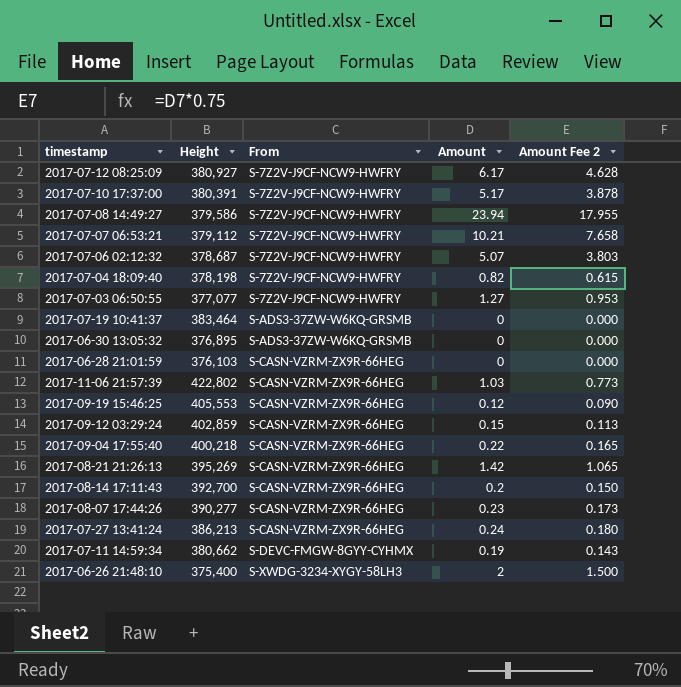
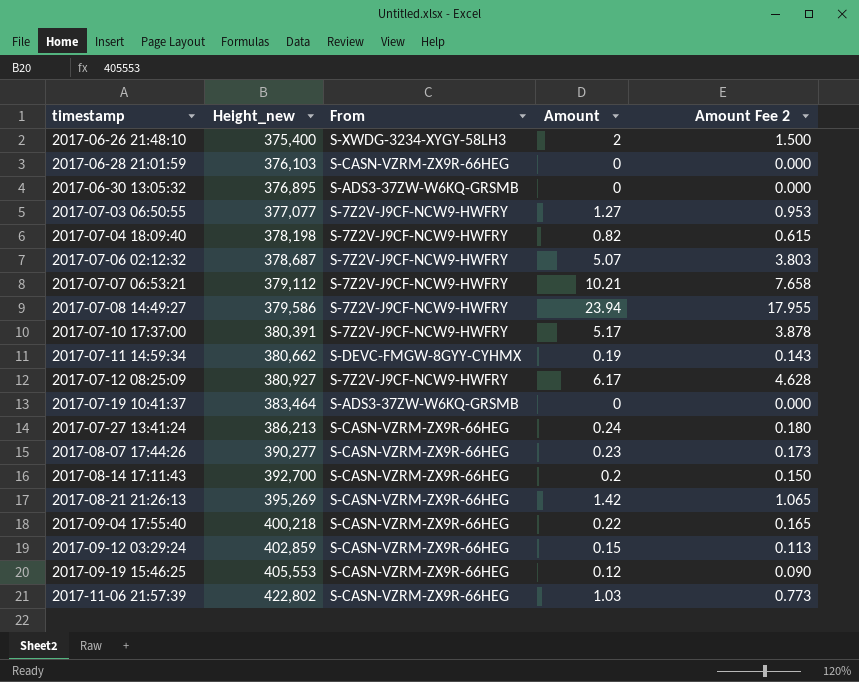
row order: From ascending -> timestamp ascending
column name: Height -> Height_new

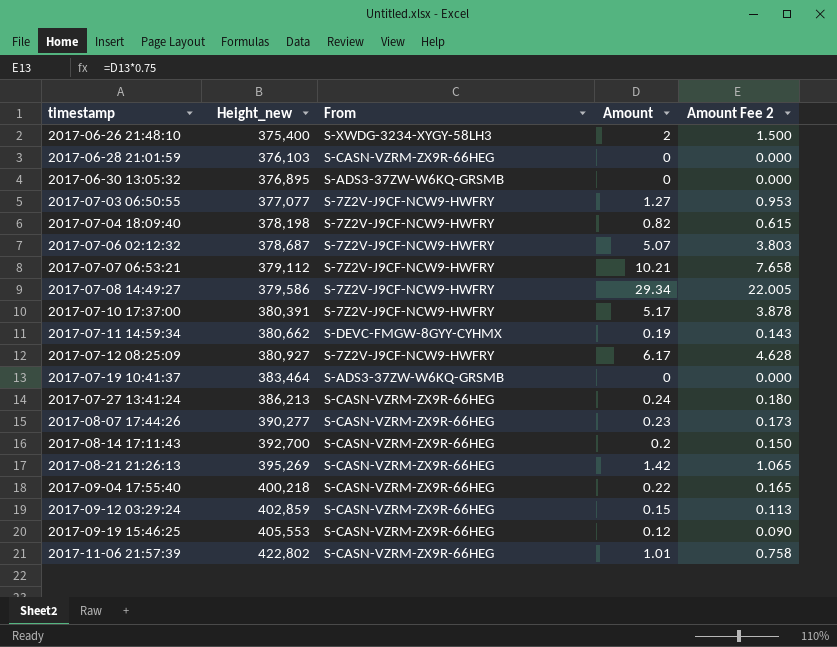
2017-07-08 14:49:27 | Amount: 23.94 -> 29.34
2017-07-08 14:49:27 | Amount Fee 2: 17.955 -> 22.005
2017-11-06 21:57:39 | Amount: 1.03 -> 1.01
2017-11-06 21:57:39 | Amount Fee 2: 0.773 -> 0.758

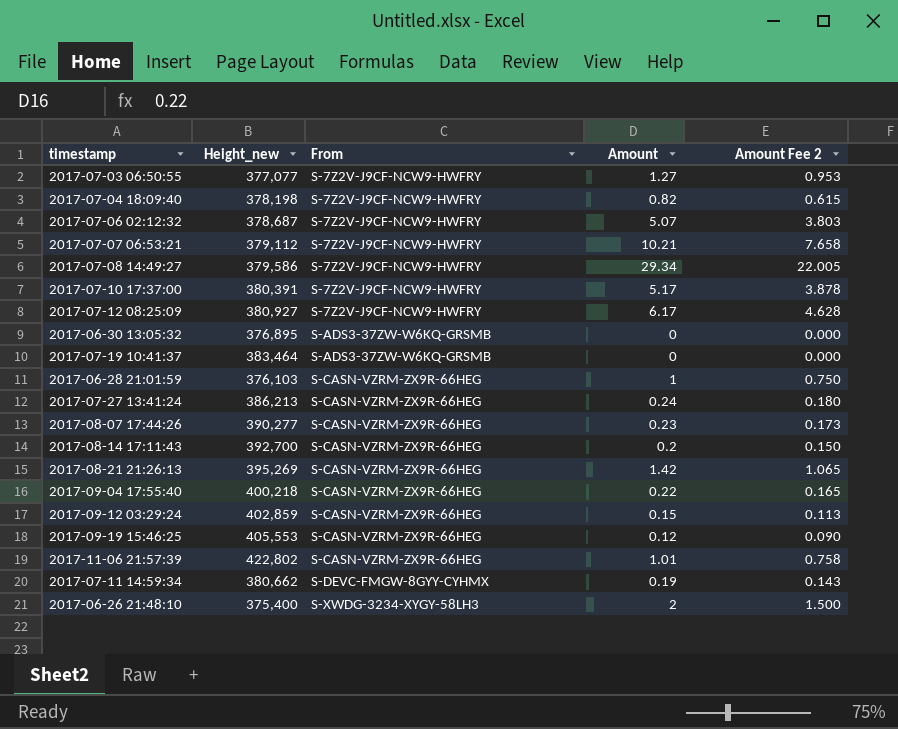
row order: timestamp ascending -> From ascending
2017-06-28 21:01:59 | Amount: 0 -> 1
2017-06-28 21:01:59 | Amount Fee 2: 0.000 -> 0.750

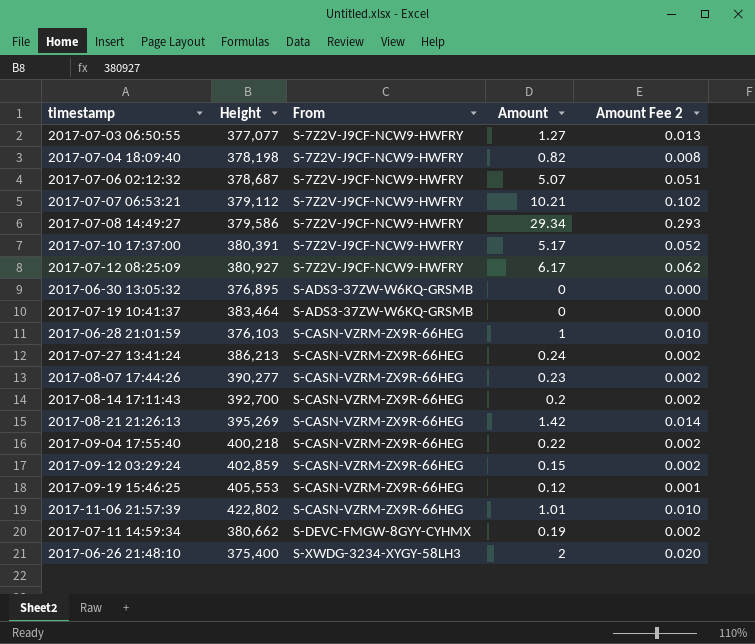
column name: Height_new -> Height
column Amount Fee 2 | formula: [Amount] * 0.75 -> [Amount] * 0.01

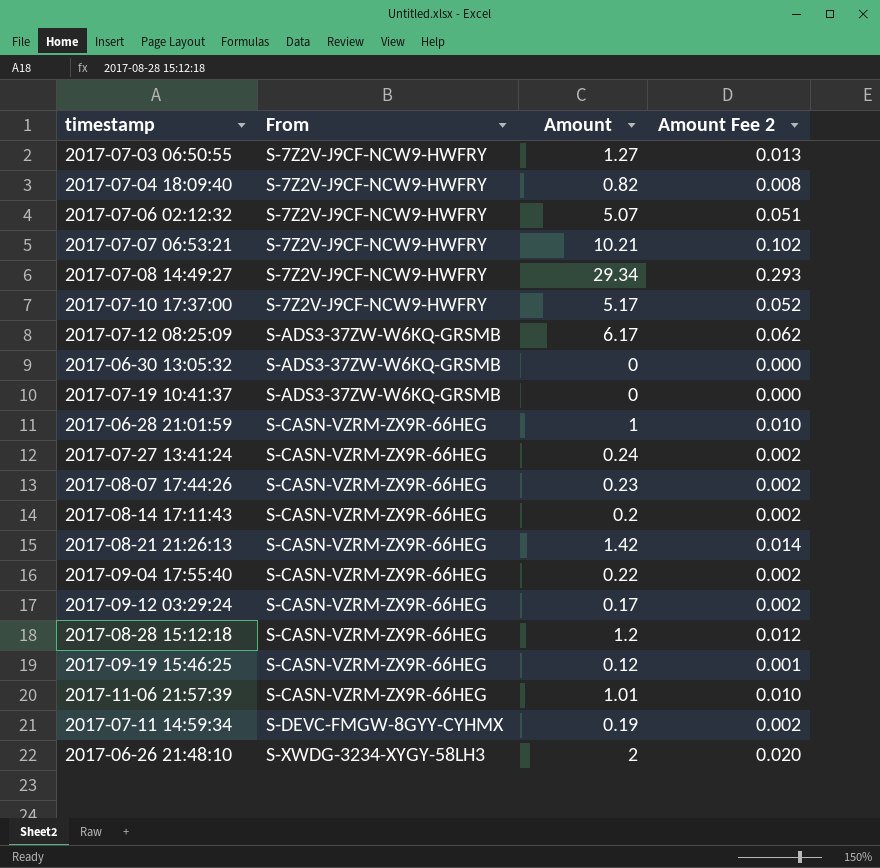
column Height | position: 2 -> none
2017-07-12 08:25:09 | From: S-7Z2V-J9CF-NCW9-HWFRY -> S-ADS3-37ZW-W6KQ-GRSMB
2017-09-12 03:29:24 | Amount: 0.15 -> 0.17
row 2017-08-28 15:12:18: none -> S-CASN-VZRM-ZX9R-66HEG | 1.2 | 0.012

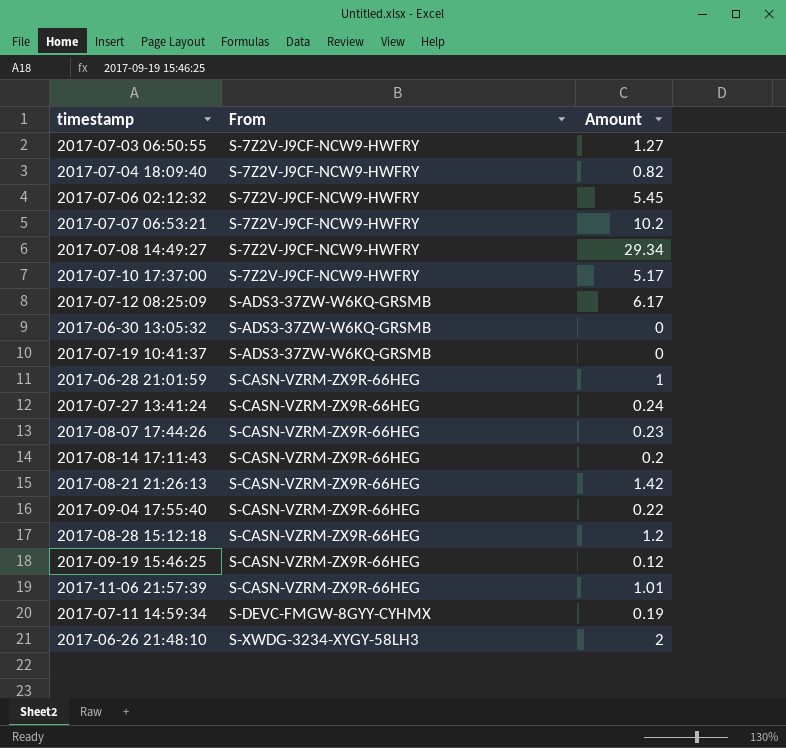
column Amount Fee 2 | formula: [Amount] * 0.01 -> none
row 2017-09-12 03:29:24: S-CASN-VZRM-ZX9R-66HEG | 0.17 | 0.002 -> none
2017-07-06 02:12:32 | Amount: 5.07 -> 5.45
2017-07-07 06:53:21 | Amount: 10.21 -> 10.2

